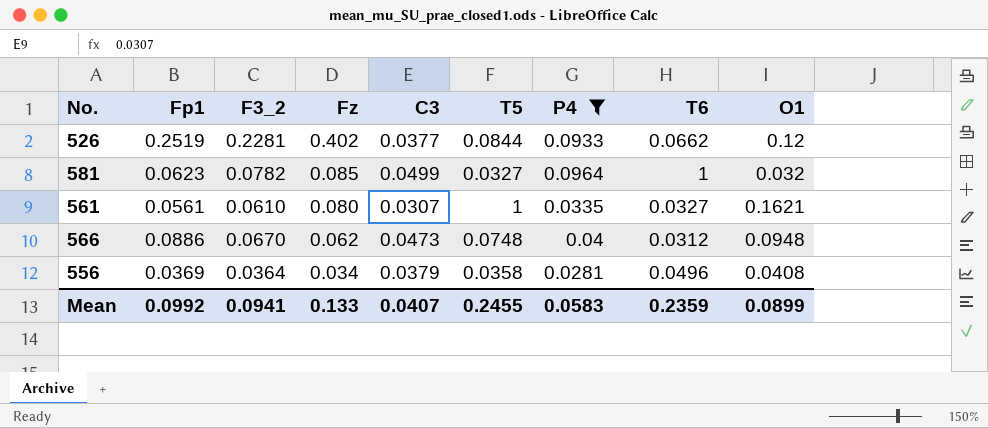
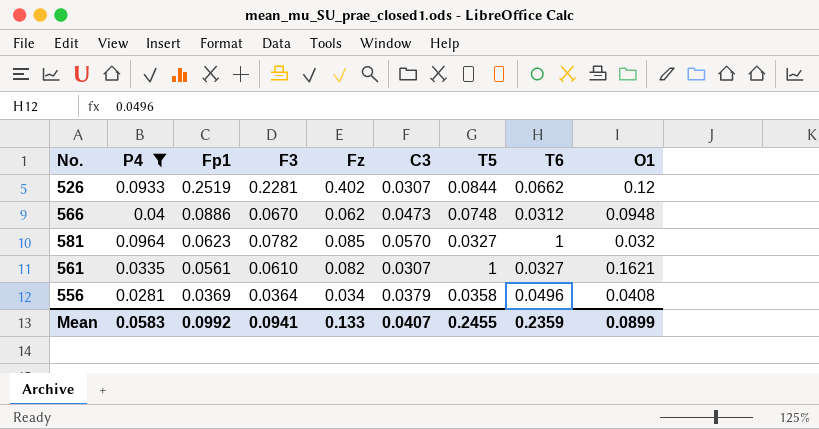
row order: Fz descending -> Fp1 descending
column P4 | position: 7 -> 2
column name: F3_2 -> F3
526 | C3: 0.0377 -> 0.0307
581 | C3: 0.0499 -> 0.0570
561 | Fz: 0.080 -> 0.082

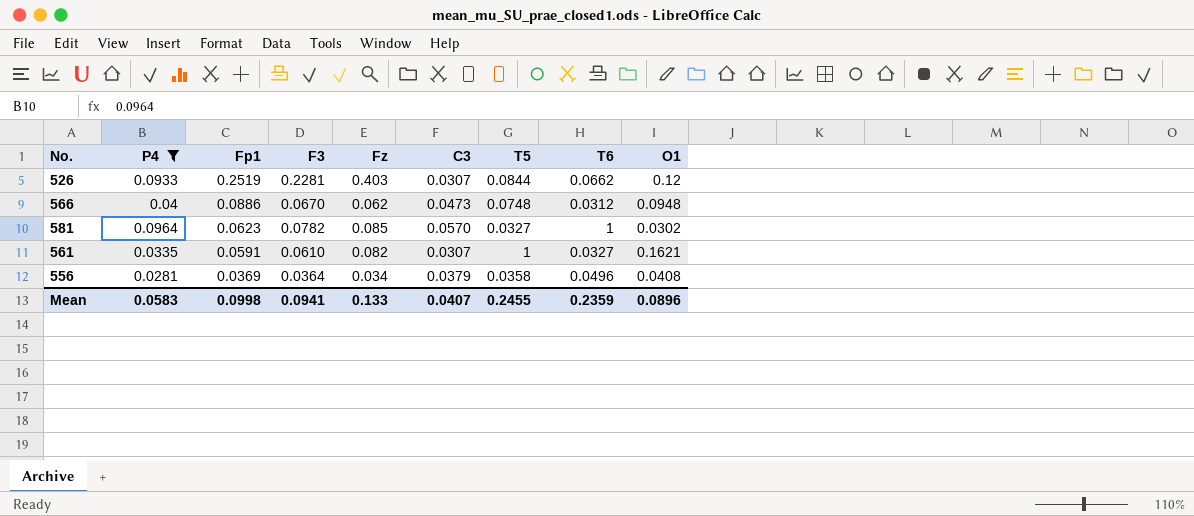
526 | Fz: 0.402 -> 0.403
581 | O1: 0.032 -> 0.0302
561 | Fp1: 0.0561 -> 0.0591
Mean | Fp1: 0.0992 -> 0.0998
Mean | O1: 0.0899 -> 0.0896

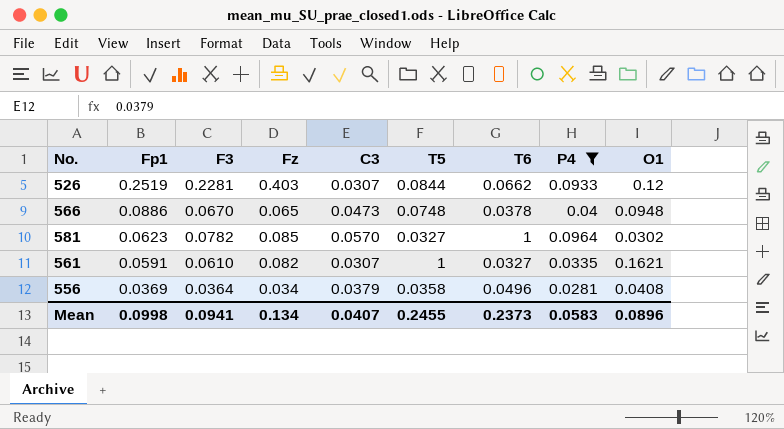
column P4 | position: 2 -> 8
566 | Fz: 0.062 -> 0.065
566 | T6: 0.0312 -> 0.0378
Mean | Fz: 0.133 -> 0.134
Mean | T6: 0.2359 -> 0.2373

